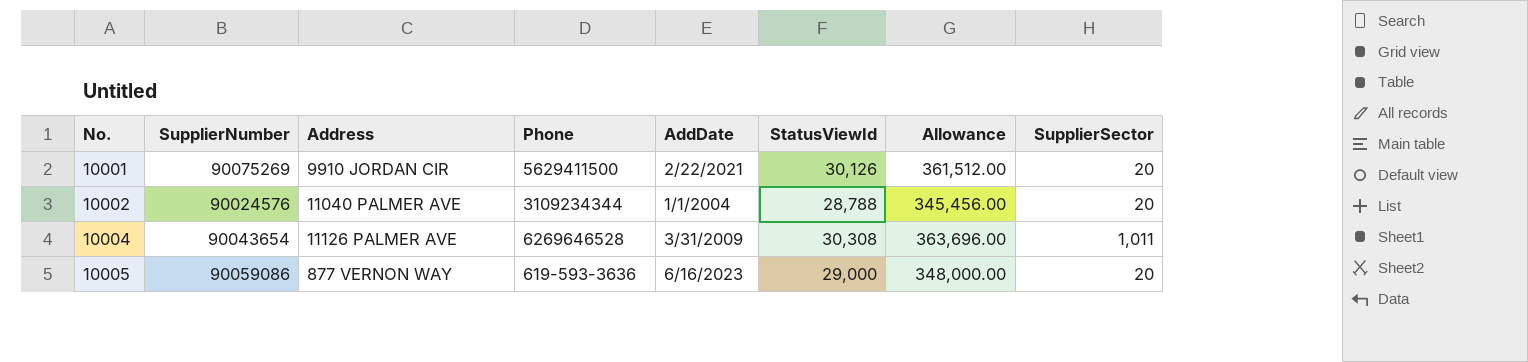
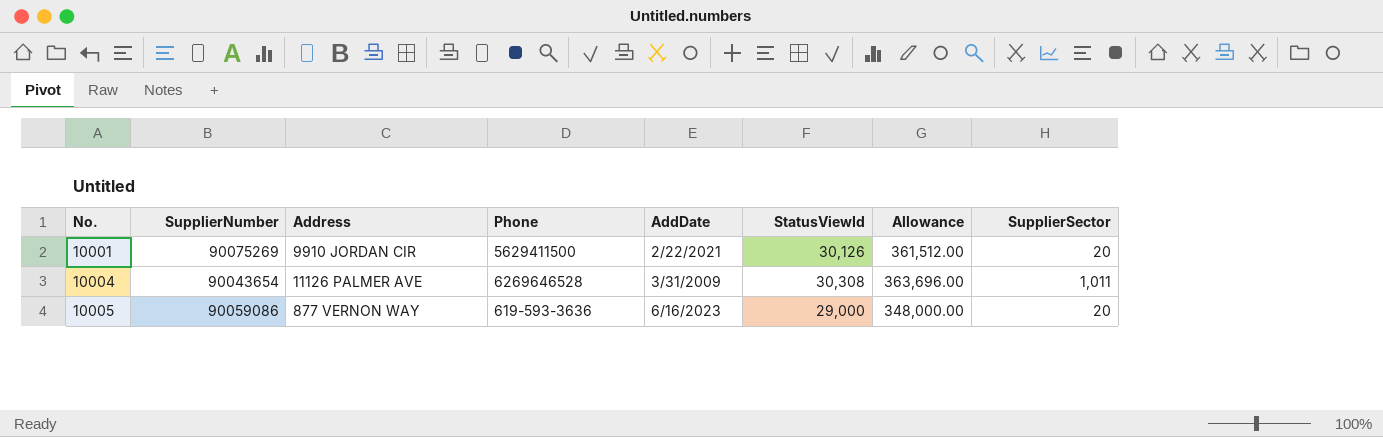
row 10002: 90024576 | 11040 PALMER AVE | 3109234344 | 1/1/2004 | 28,788 | 345,456.00 | 20 -> none

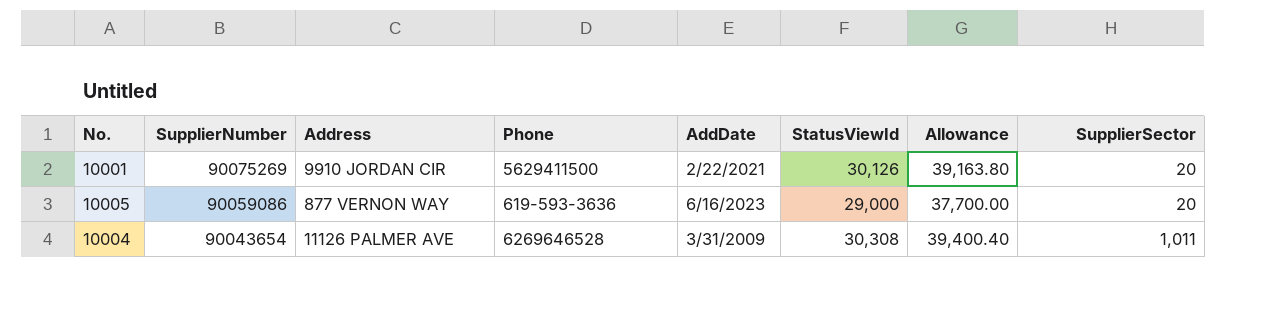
row order: No. ascending -> SupplierNumber descending
column Allowance | formula: [StatusViewId] * 12 -> [StatusViewId] * 1.3

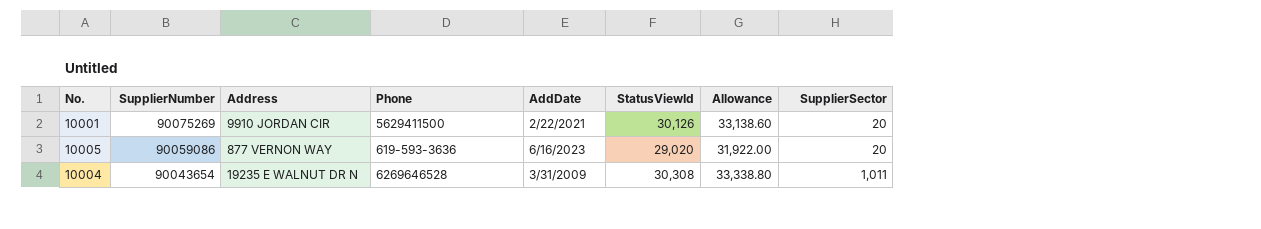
column Allowance | formula: [StatusViewId] * 1.3 -> [StatusViewId] * 1.1
10005 | StatusViewId: 29,000 -> 29,020
10004 | Address: 11126 PALMER AVE -> 19235 E WALNUT DR N

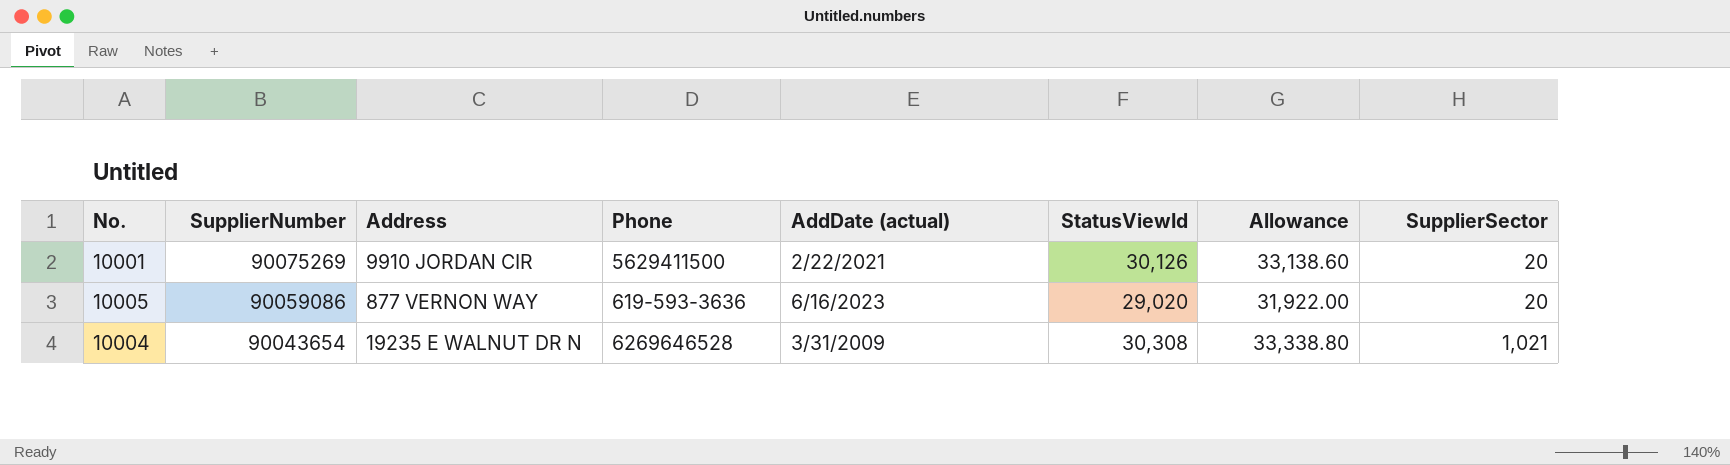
column name: AddDate -> AddDate (actual)
10004 | SupplierSector: 1,011 -> 1,021

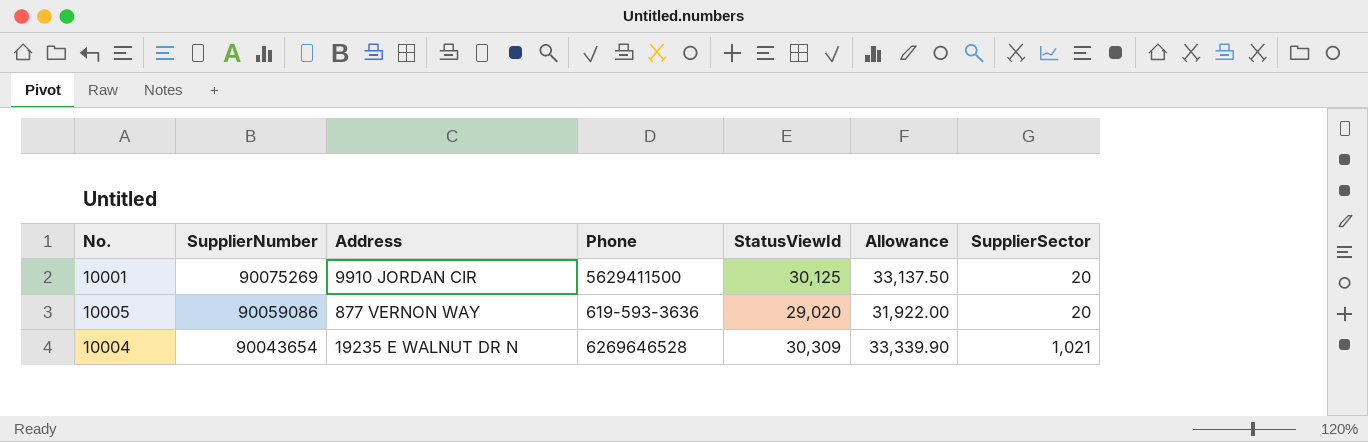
column AddDate (actual) | position: 5 -> none
10001 | StatusViewId: 30,126 -> 30,125
10001 | Allowance: 33,138.60 -> 33,137.50
10004 | StatusViewId: 30,308 -> 30,309
10004 | Allowance: 33,338.80 -> 33,339.90

